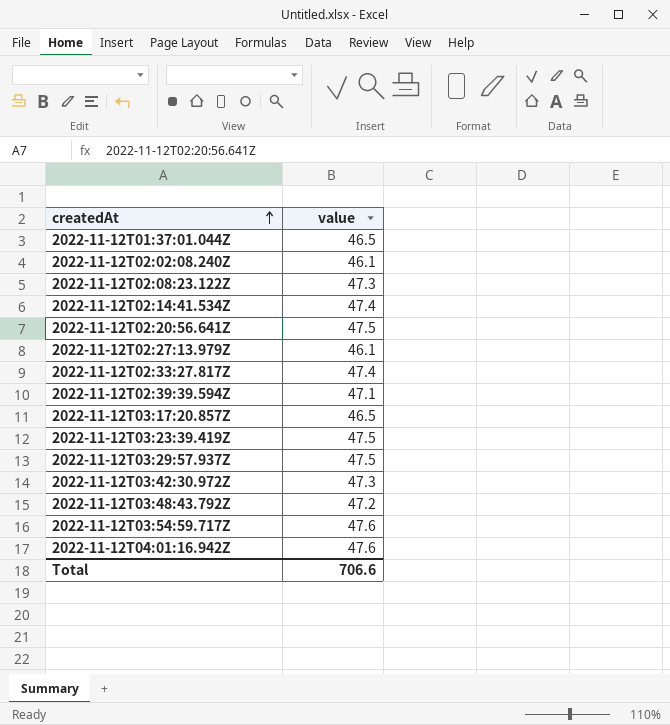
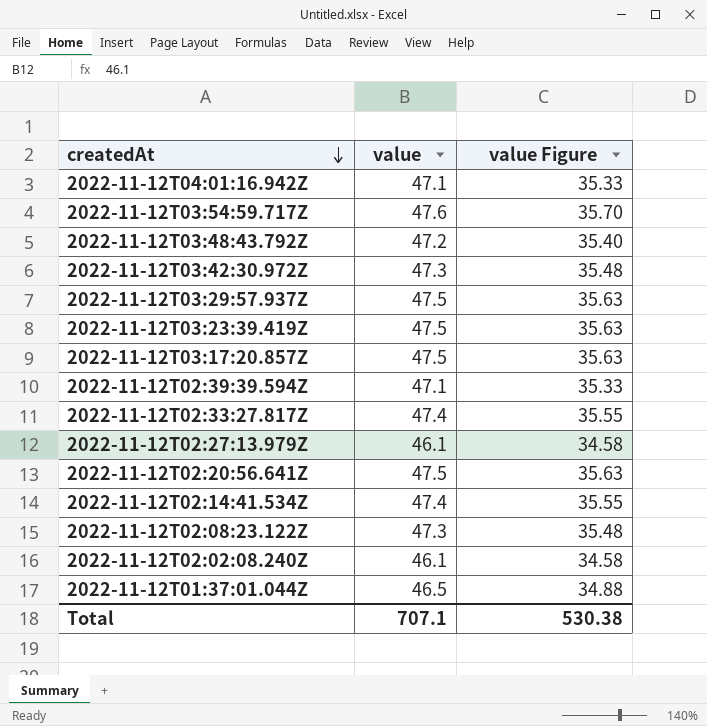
row order: createdAt ascending -> createdAt descending
column value Figure | formula: none -> [value] * 0.75
2022-11-12T04:01:16.942Z | value: 47.6 -> 47.1
2022-11-12T03:17:20.857Z | value: 46.5 -> 47.5
Total | value: 706.6 -> 707.1

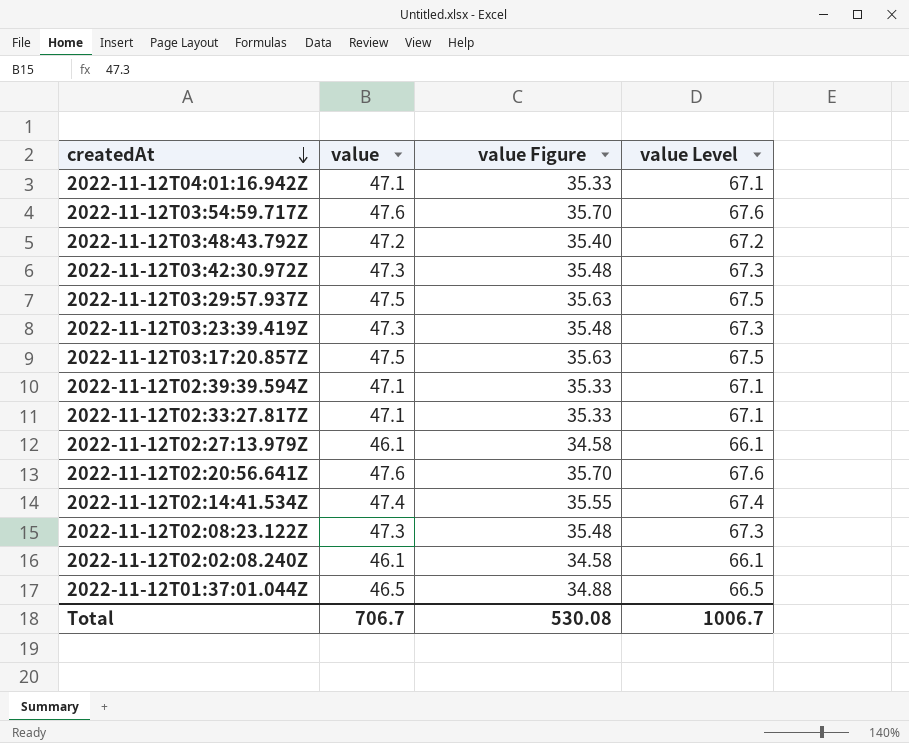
column value Level | formula: none -> [value] + 20
2022-11-12T03:23:39.419Z | value: 47.5 -> 47.3
2022-11-12T03:23:39.419Z | value Figure: 35.63 -> 35.48
2022-11-12T02:33:27.817Z | value: 47.4 -> 47.1
2022-11-12T02:33:27.817Z | value Figure: 35.55 -> 35.33
2022-11-12T02:20:56.641Z | value: 47.5 -> 47.6
2022-11-12T02:20:56.641Z | value Figure: 35.63 -> 35.70
Total | value: 707.1 -> 706.7
Total | value Figure: 530.38 -> 530.08

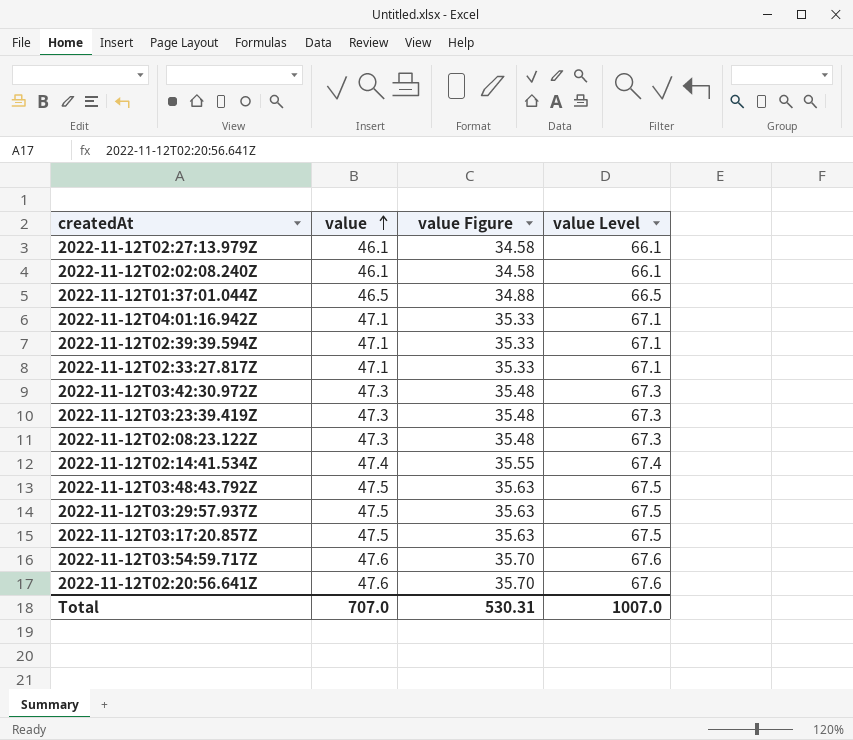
row order: createdAt descending -> value ascending
2022-11-12T03:48:43.792Z | value: 47.2 -> 47.5
2022-11-12T03:48:43.792Z | value Figure: 35.40 -> 35.63
2022-11-12T03:48:43.792Z | value Level: 67.2 -> 67.5
Total | value: 706.7 -> 707.0
Total | value Figure: 530.08 -> 530.31
Total | value Level: 1006.7 -> 1007.0

